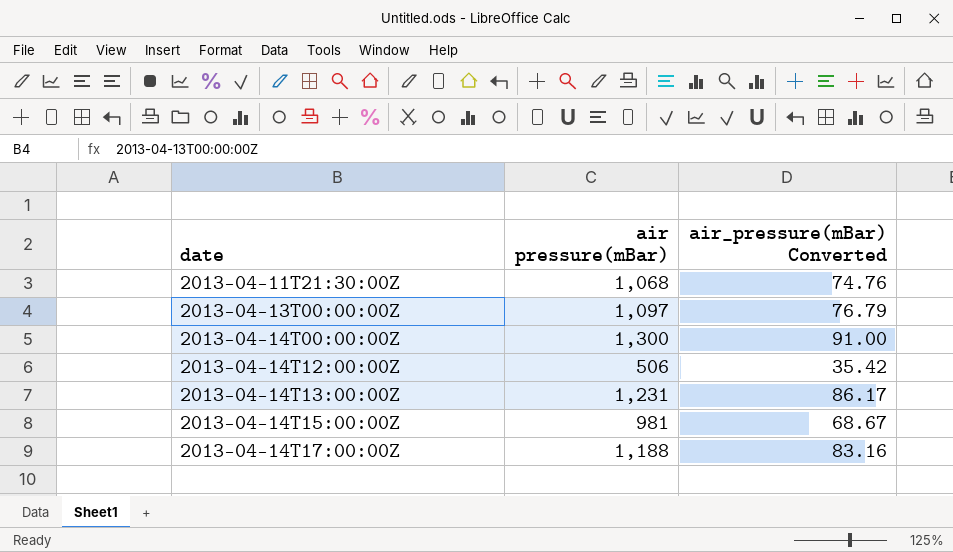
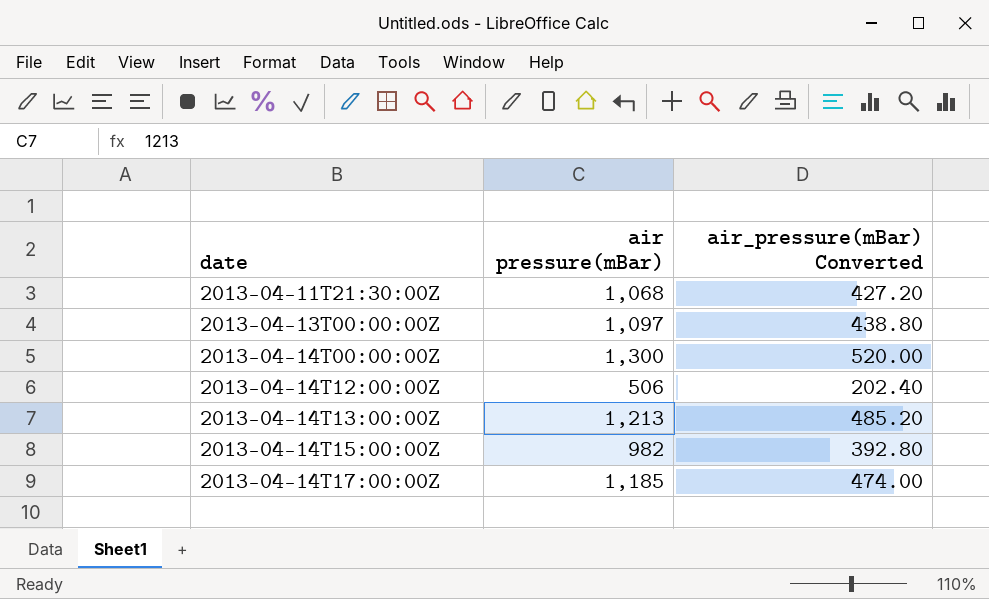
column air_pressure(mBar) Converted | formula: [air pressure(mBar)] * 0.07 -> [air pressure(mBar)] * 0.4
2013-04-14T13:00:00Z | air pressure(mBar): 1,231 -> 1,213
2013-04-14T15:00:00Z | air pressure(mBar): 981 -> 982
2013-04-14T17:00:00Z | air pressure(mBar): 1,188 -> 1,185

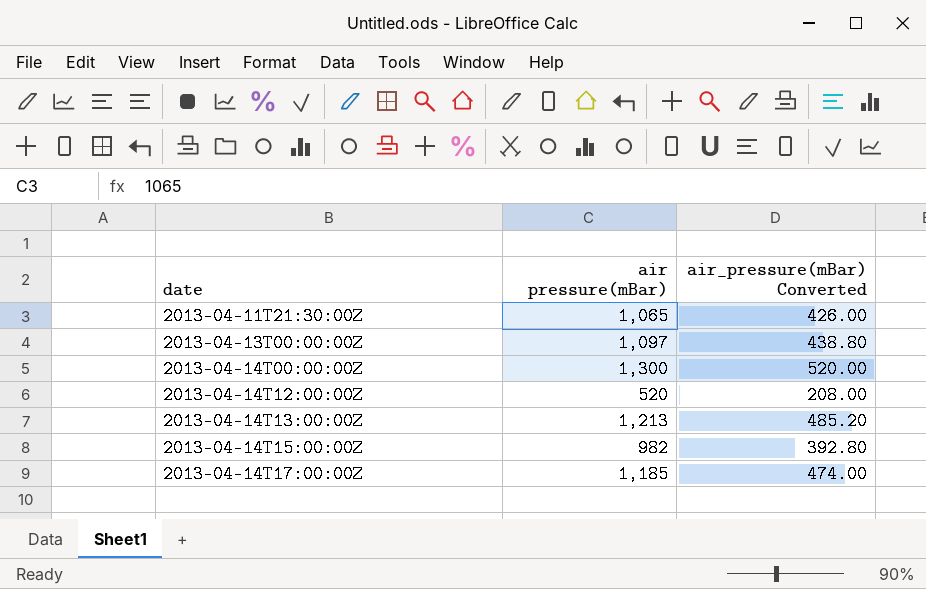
2013-04-11T21:30:00Z | air pressure(mBar): 1,068 -> 1,065
2013-04-11T21:30:00Z | air_pressure(mBar) Converted: 427.20 -> 426.00
2013-04-14T12:00:00Z | air pressure(mBar): 506 -> 520
2013-04-14T12:00:00Z | air_pressure(mBar) Converted: 202.40 -> 208.00

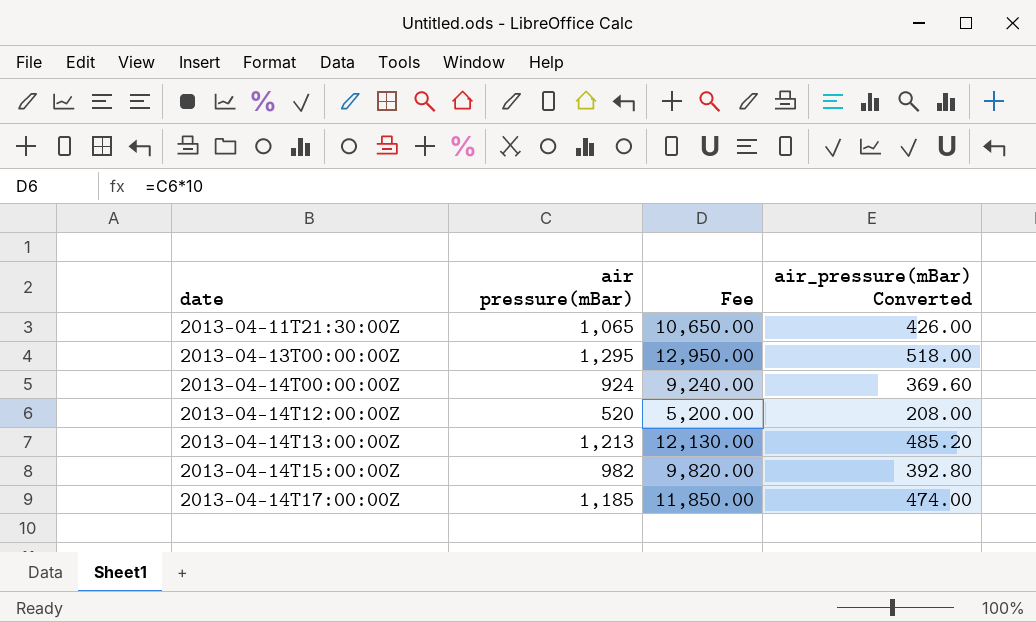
column Fee | formula: none -> [air pressure(mBar)] * 10
2013-04-13T00:00:00Z | air pressure(mBar): 1,097 -> 1,295
2013-04-13T00:00:00Z | air_pressure(mBar) Converted: 438.80 -> 518.00
2013-04-14T00:00:00Z | air pressure(mBar): 1,300 -> 924
2013-04-14T00:00:00Z | air_pressure(mBar) Converted: 520.00 -> 369.60

